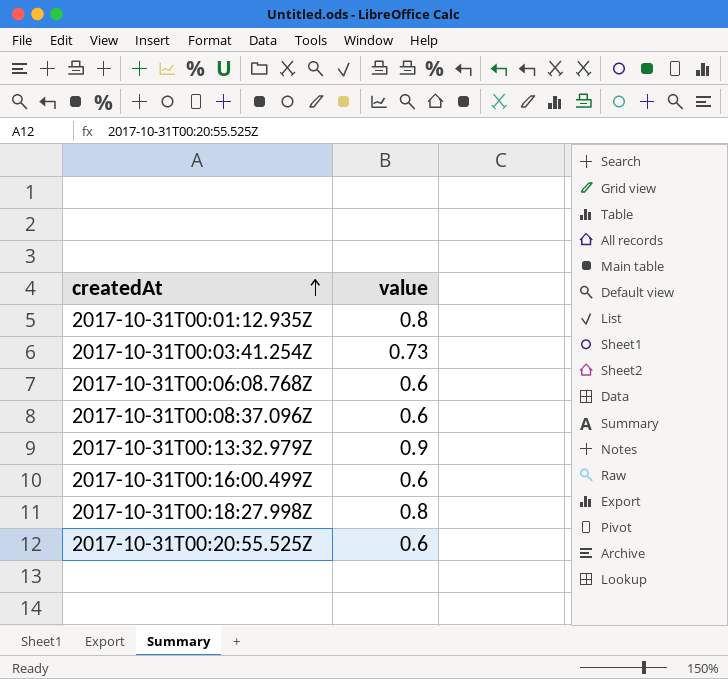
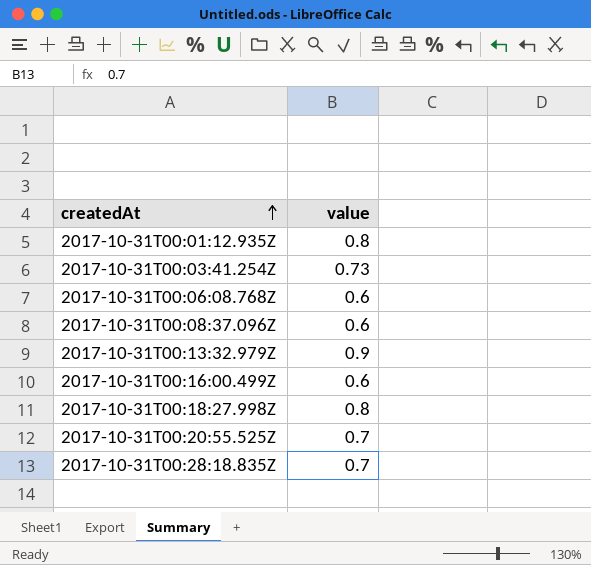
2017-10-31T00:20:55.525Z | value: 0.6 -> 0.7
row 2017-10-31T00:28:18.835Z: none -> 0.7

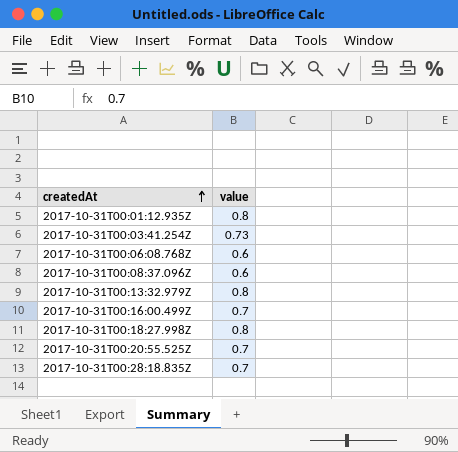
2017-10-31T00:13:32.979Z | value: 0.9 -> 0.8
2017-10-31T00:16:00.499Z | value: 0.6 -> 0.7

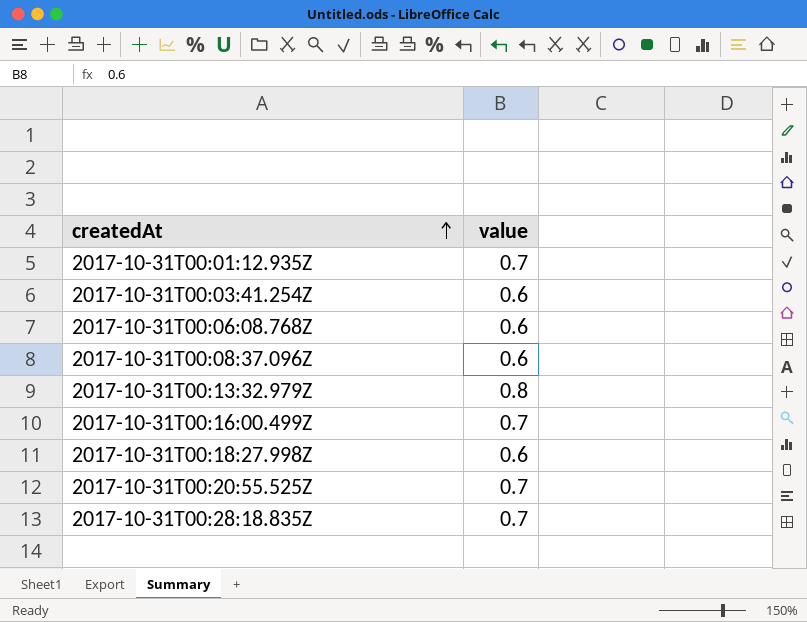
2017-10-31T00:01:12.935Z | value: 0.8 -> 0.7
2017-10-31T00:03:41.254Z | value: 0.73 -> 0.6
2017-10-31T00:18:27.998Z | value: 0.8 -> 0.6

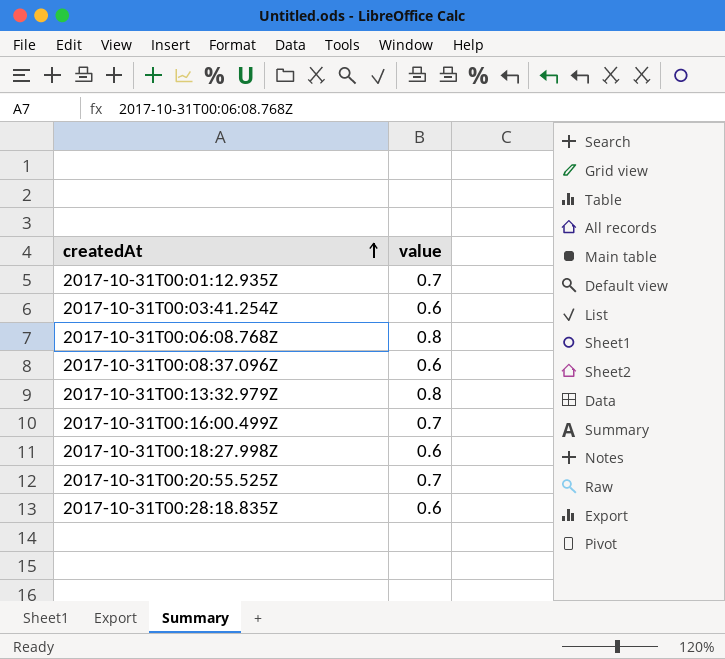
2017-10-31T00:06:08.768Z | value: 0.6 -> 0.8
2017-10-31T00:28:18.835Z | value: 0.7 -> 0.6

